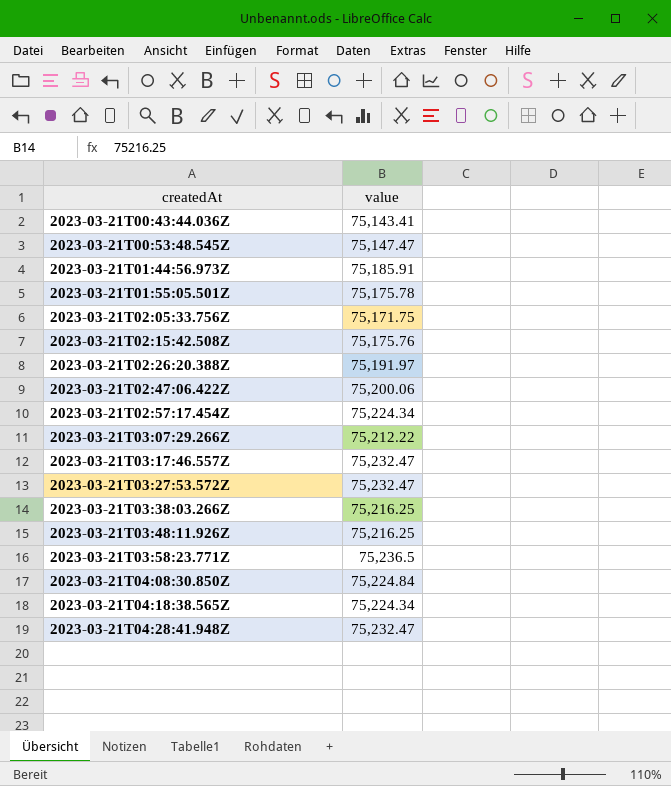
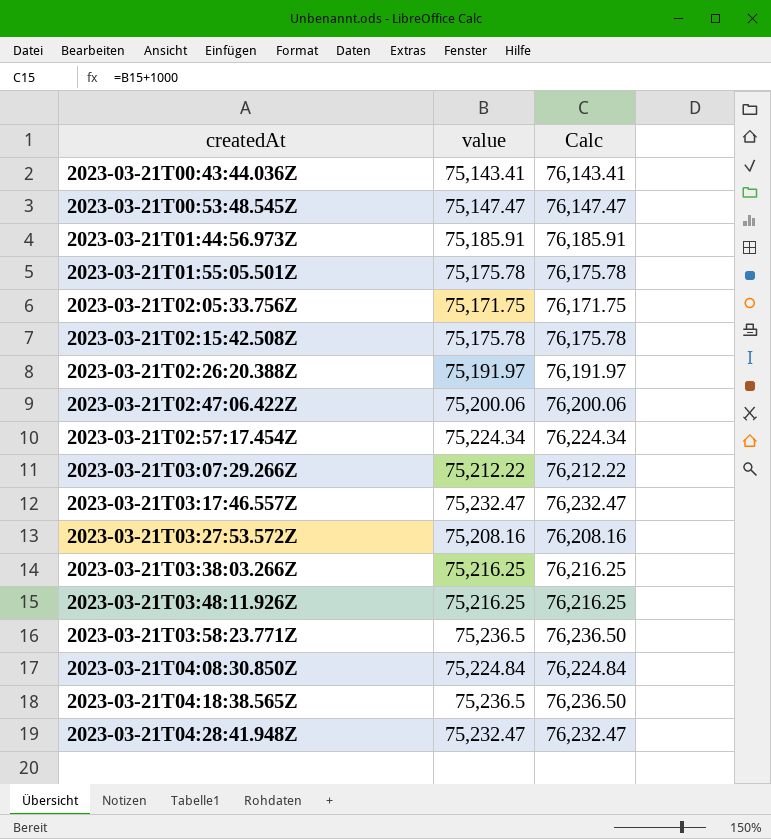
column Calc | formula: none -> [value] + 1000
2023-03-21T02:15:42.508Z | value: 75,175.76 -> 75,175.78
2023-03-21T03:27:53.572Z | value: 75,232.47 -> 75,208.16
2023-03-21T04:18:38.565Z | value: 75,224.34 -> 75,236.5

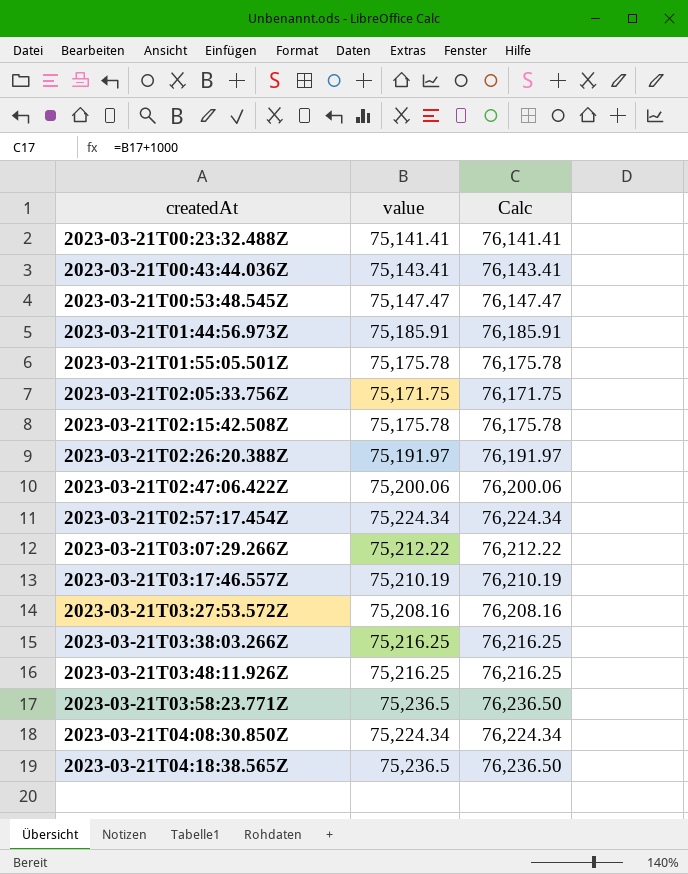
row 2023-03-21T04:28:41.948Z: 75,232.47 | 76,232.47 -> none
row 2023-03-21T00:23:32.488Z: none -> 75,141.41 | 76,141.41
2023-03-21T03:17:46.557Z | value: 75,232.47 -> 75,210.19
2023-03-21T03:17:46.557Z | Calc: 76,232.47 -> 76,210.19
2023-03-21T04:08:30.850Z | value: 75,224.84 -> 75,224.34
2023-03-21T04:08:30.850Z | Calc: 76,224.84 -> 76,224.34

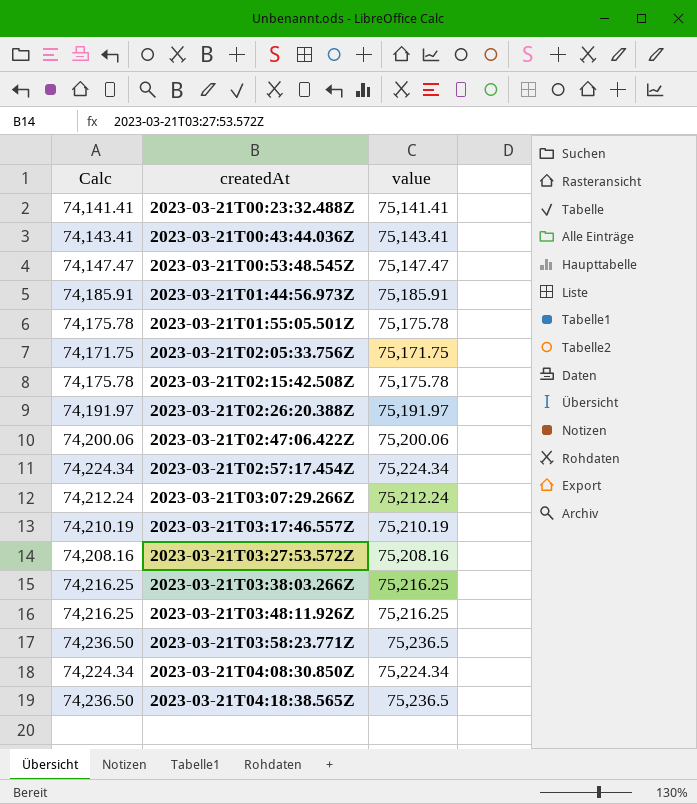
column Calc | formula: [value] + 1000 -> [value] - 1000
column Calc | position: 3 -> 1
2023-03-21T03:07:29.266Z | value: 75,212.22 -> 75,212.24

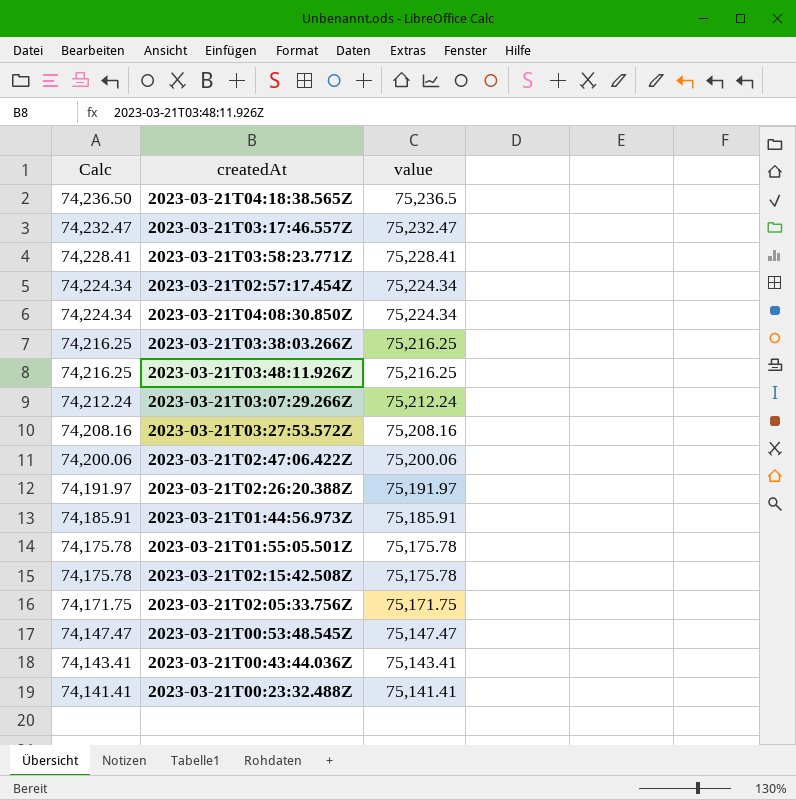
row order: createdAt ascending -> Calc descending
2023-03-21T03:17:46.557Z | Calc: 74,210.19 -> 74,232.47
2023-03-21T03:17:46.557Z | value: 75,210.19 -> 75,232.47
2023-03-21T03:58:23.771Z | Calc: 74,236.50 -> 74,228.41
2023-03-21T03:58:23.771Z | value: 75,236.5 -> 75,228.41

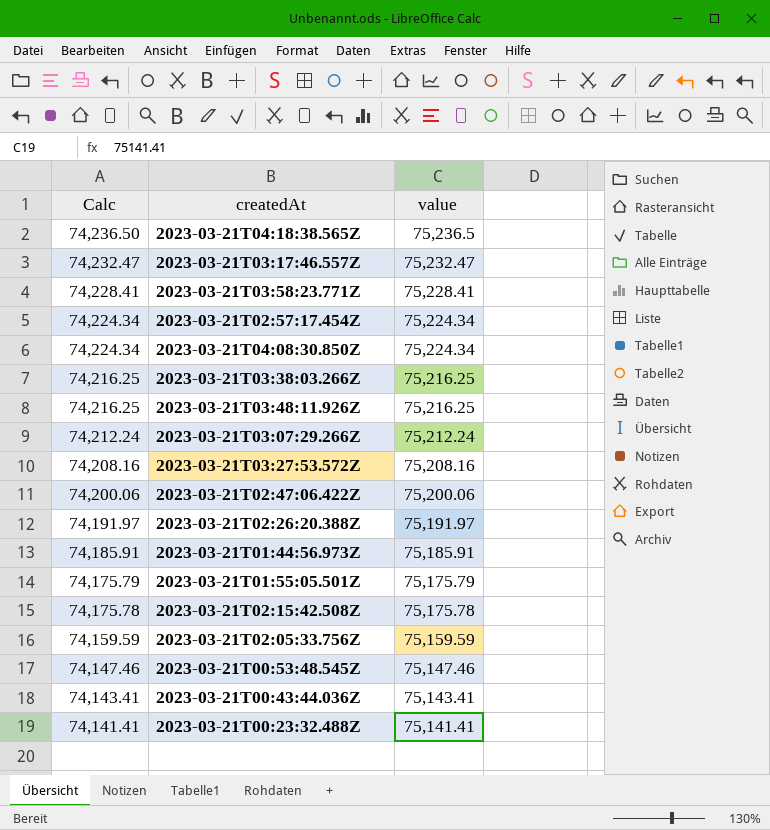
2023-03-21T01:55:05.501Z | Calc: 74,175.78 -> 74,175.79
2023-03-21T01:55:05.501Z | value: 75,175.78 -> 75,175.79
2023-03-21T02:05:33.756Z | Calc: 74,171.75 -> 74,159.59
2023-03-21T02:05:33.756Z | value: 75,171.75 -> 75,159.59
2023-03-21T00:53:48.545Z | Calc: 74,147.47 -> 74,147.46
2023-03-21T00:53:48.545Z | value: 75,147.47 -> 75,147.46

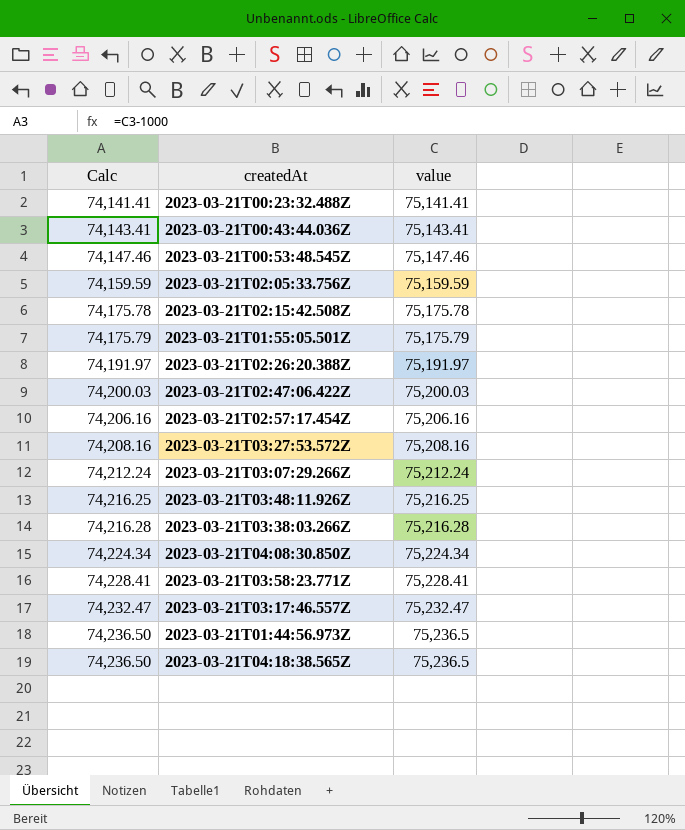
row order: Calc descending -> Calc ascending
2023-03-21T02:47:06.422Z | Calc: 74,200.06 -> 74,200.03
2023-03-21T02:47:06.422Z | value: 75,200.06 -> 75,200.03
2023-03-21T02:57:17.454Z | Calc: 74,224.34 -> 74,206.16
2023-03-21T02:57:17.454Z | value: 75,224.34 -> 75,206.16
2023-03-21T03:38:03.266Z | Calc: 74,216.25 -> 74,216.28
2023-03-21T03:38:03.266Z | value: 75,216.25 -> 75,216.28
2023-03-21T01:44:56.973Z | Calc: 74,185.91 -> 74,236.50
2023-03-21T01:44:56.973Z | value: 75,185.91 -> 75,236.5

